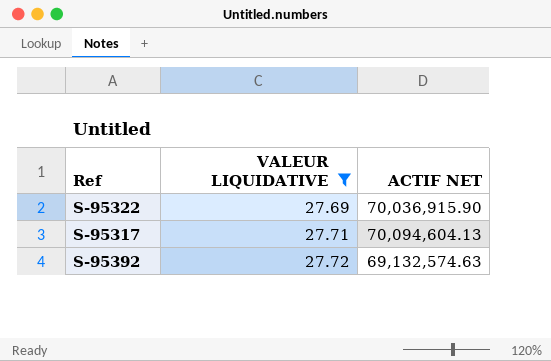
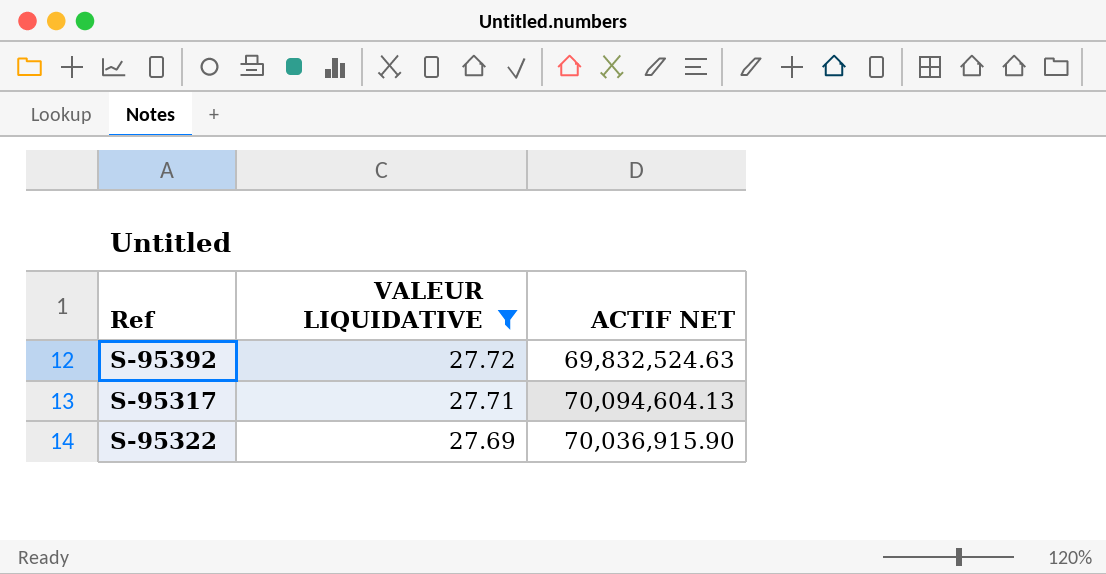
row order: VALEUR LIQUIDATIVE ascending -> VALEUR LIQUIDATIVE descending
S-95392 | ACTIF NET: 69,132,574.63 -> 69,832,524.63

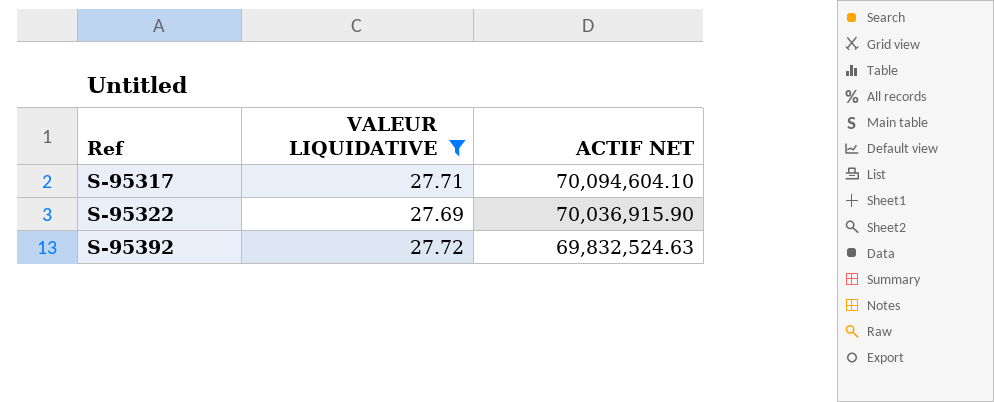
row order: VALEUR LIQUIDATIVE descending -> Ref ascending
S-95317 | ACTIF NET: 70,094,604.13 -> 70,094,604.10

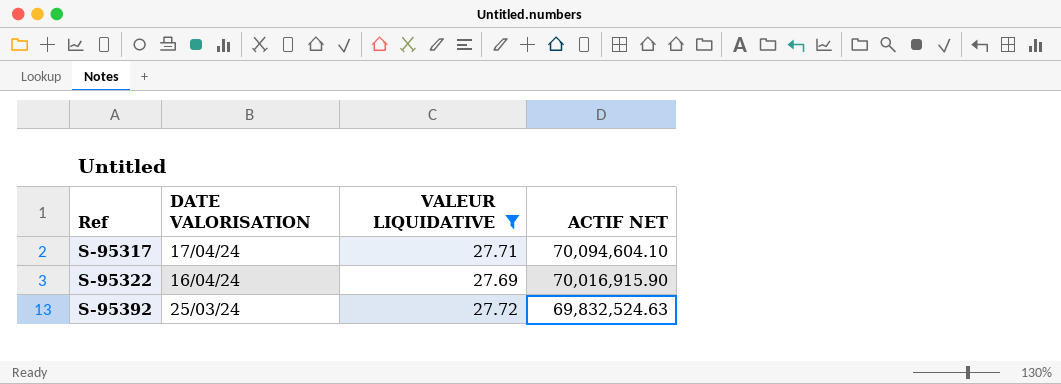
column DATE VALORISATION | position: none -> 2
S-95322 | ACTIF NET: 70,036,915.90 -> 70,016,915.90

